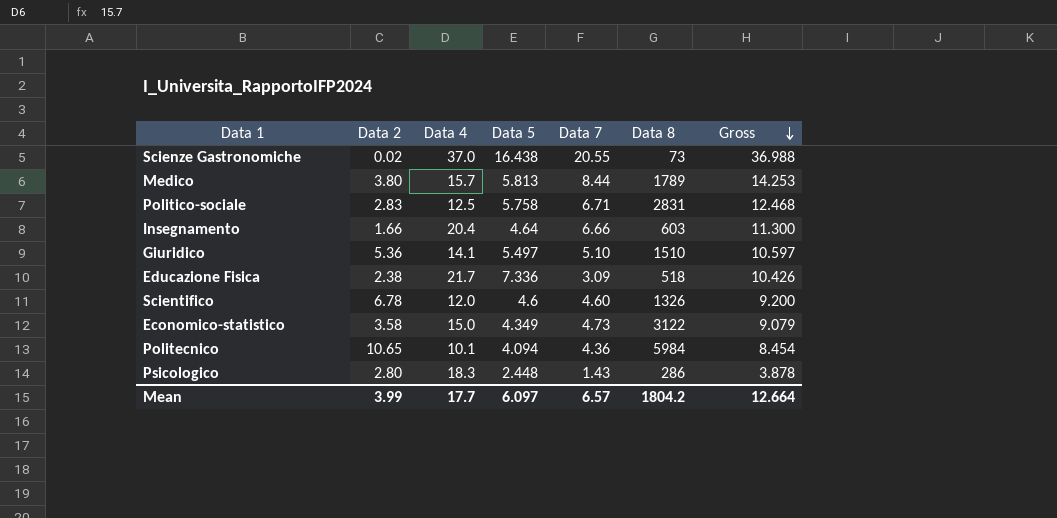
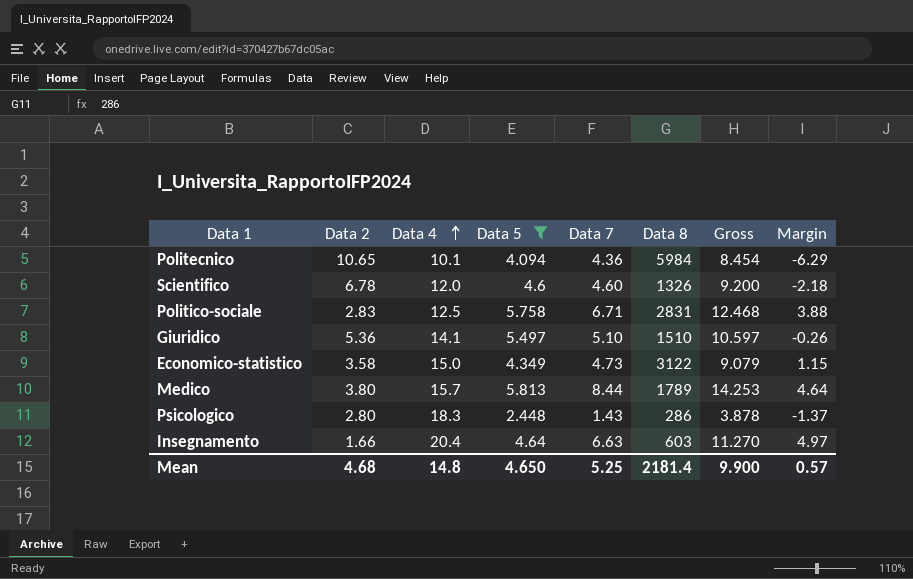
filter: none -> Data 5 <= 5.813
row order: Gross descending -> Data 4 ascending
column Margin | formula: none -> [Data 7] - [Data 2]
Insegnamento | Data 7: 6.66 -> 6.63
Insegnamento | Gross: 11.300 -> 11.270
Mean | Data 2: 3.99 -> 4.68
Mean | Data 4: 17.7 -> 14.8
Mean | Data 5: 6.097 -> 4.650
Mean | Data 7: 6.57 -> 5.25
Mean | Data 8: 1804.2 -> 2181.4
Mean | Gross: 12.664 -> 9.900

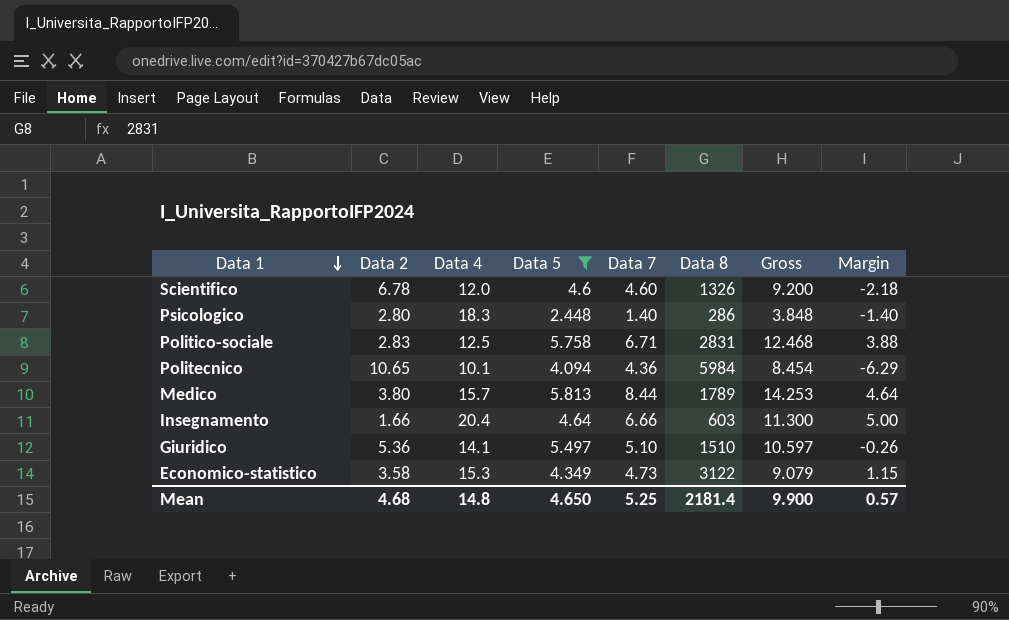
row order: Data 4 ascending -> Data 1 descending
Psicologico | Data 7: 1.43 -> 1.40
Psicologico | Gross: 3.878 -> 3.848
Psicologico | Margin: -1.37 -> -1.40
Insegnamento | Data 7: 6.63 -> 6.66
Insegnamento | Gross: 11.270 -> 11.300
Insegnamento | Margin: 4.97 -> 5.00
Economico-statistico | Data 4: 15.0 -> 15.3

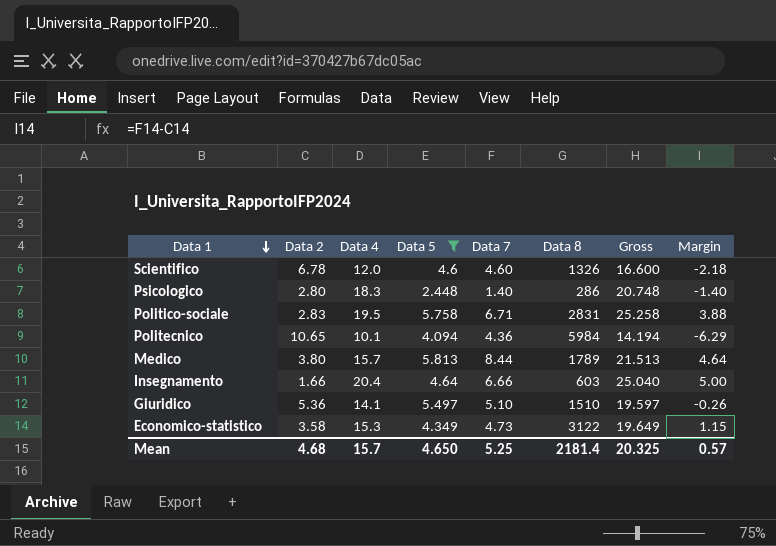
column Gross | formula: [Data 5] + [Data 7] -> [Data 4] + [Data 5]
Politico-sociale | Data 4: 12.5 -> 19.5
Mean | Data 4: 14.8 -> 15.7
Mean | Gross: 9.900 -> 20.325

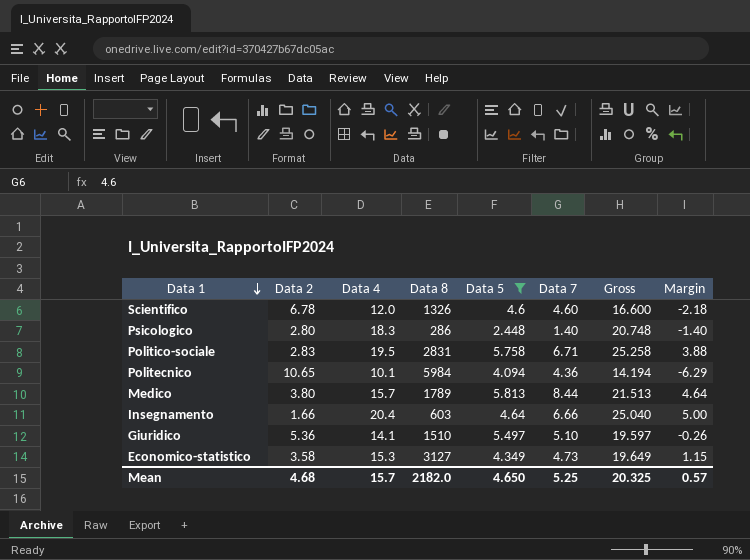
column Data 8 | position: 6 -> 4
Economico-statistico | Data 8: 3122 -> 3127
Mean | Data 8: 2181.4 -> 2182.0

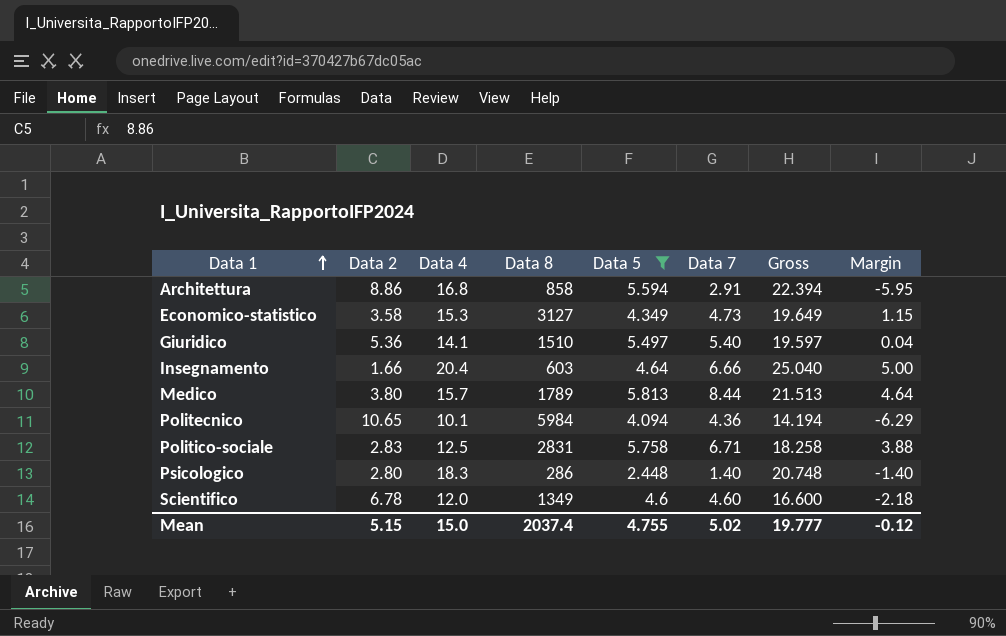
row order: Data 1 descending -> Data 1 ascending
row Architettura: none -> 8.86 | 16.8 | 858 | 5.594 | 2.91 | 22.394 | -5.95
Giuridico | Data 7: 5.10 -> 5.40
Giuridico | Margin: -0.26 -> 0.04
Politico-sociale | Data 4: 19.5 -> 12.5
Politico-sociale | Gross: 25.258 -> 18.258
Scientifico | Data 8: 1326 -> 1349
Mean | Data 2: 4.68 -> 5.15
Mean | Data 4: 15.7 -> 15.0
Mean | Data 8: 2182.0 -> 2037.4
Mean | Data 5: 4.650 -> 4.755
Mean | Data 7: 5.25 -> 5.02
Mean | Gross: 20.325 -> 19.777
Mean | Margin: 0.57 -> -0.12

